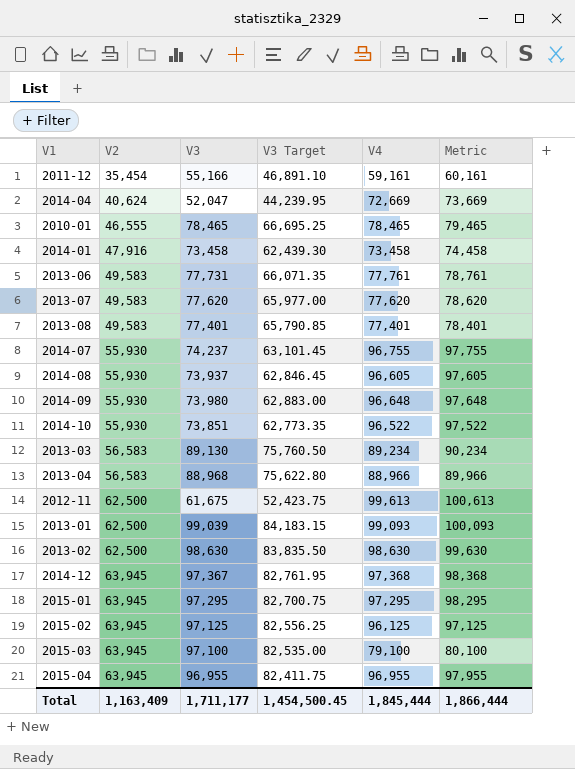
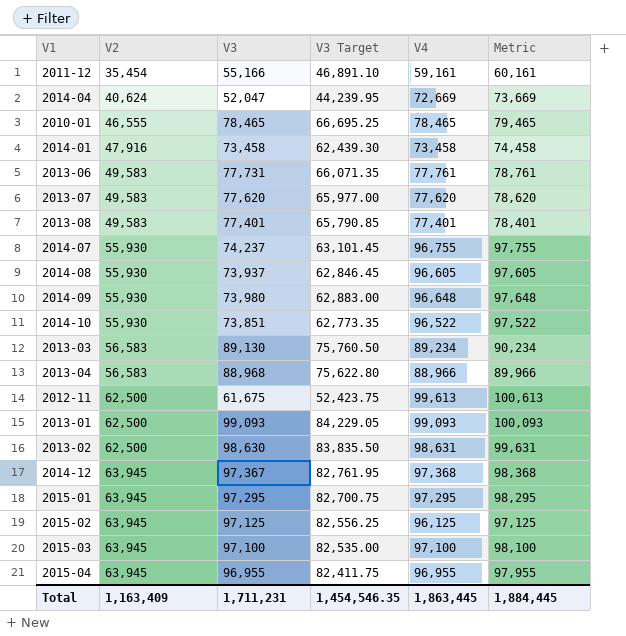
2013-01 | V3: 99,039 -> 99,093
2013-01 | V3 Target: 84,183.15 -> 84,229.05
2013-02 | V4: 98,630 -> 98,631
2013-02 | Metric: 99,630 -> 99,631
2015-03 | V4: 79,100 -> 97,100
2015-03 | Metric: 80,100 -> 98,100
Total | V3: 1,711,177 -> 1,711,231
Total | V3 Target: 1,454,500.45 -> 1,454,546.35
Total | V4: 1,845,444 -> 1,863,445
Total | Metric: 1,866,444 -> 1,884,445

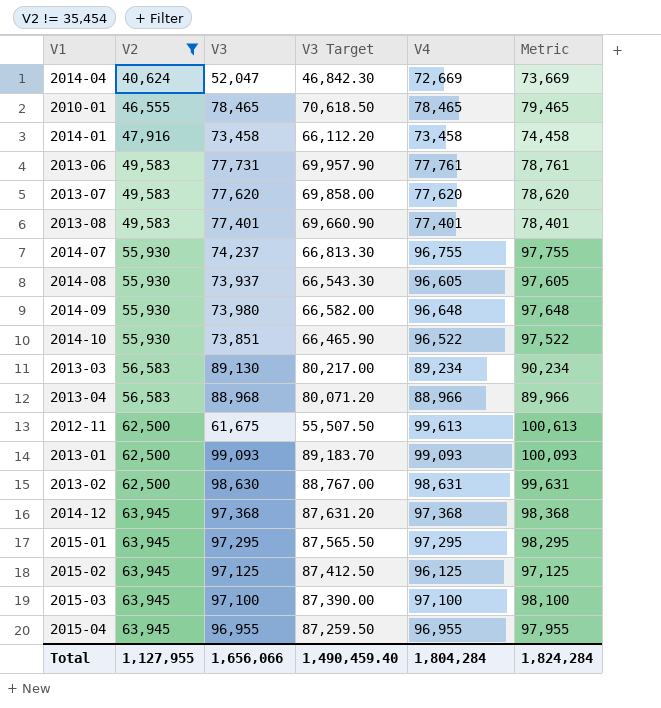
filter: none -> V2 != 35,454
column V3 Target | formula: [V3] * 0.85 -> [V3] * 0.9
2014-12 | V3: 97,367 -> 97,368
Total | V2: 1,163,409 -> 1,127,955
Total | V3: 1,711,231 -> 1,656,066
Total | V3 Target: 1,454,546.35 -> 1,490,459.40
Total | V4: 1,863,445 -> 1,804,284
Total | Metric: 1,884,445 -> 1,824,284

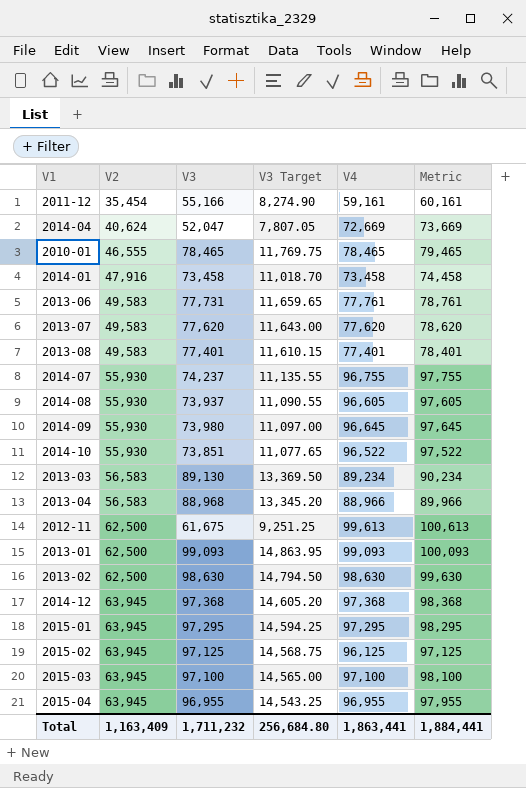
filter: V2 != 35,454 -> none
column V3 Target | formula: [V3] * 0.9 -> [V3] * 0.15
2014-09 | V4: 96,648 -> 96,645
2014-09 | Metric: 97,648 -> 97,645
2013-02 | V4: 98,631 -> 98,630
2013-02 | Metric: 99,631 -> 99,630
Total | V2: 1,127,955 -> 1,163,409
Total | V3: 1,656,066 -> 1,711,232
Total | V3 Target: 1,490,459.40 -> 256,684.80
Total | V4: 1,804,284 -> 1,863,441
Total | Metric: 1,824,284 -> 1,884,441

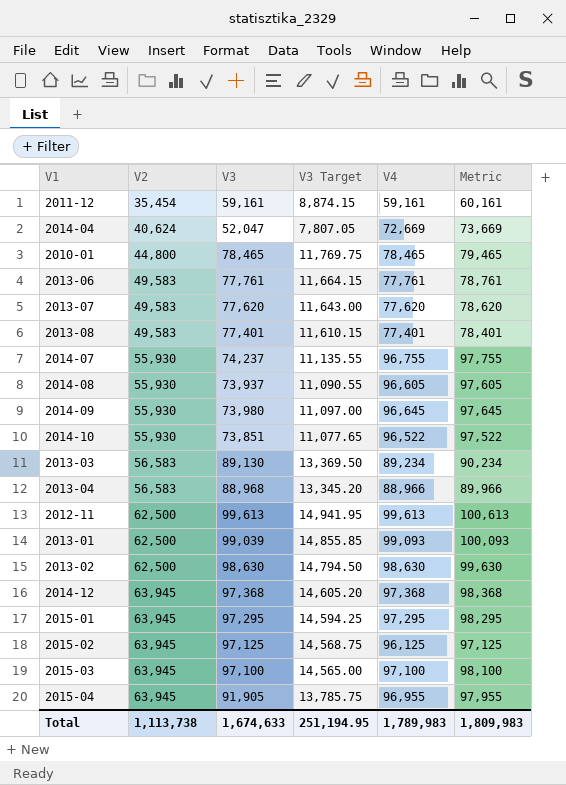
row 2014-01: 47,916 | 73,458 | 11,018.70 | 73,458 | 74,458 -> none
2011-12 | V3: 55,166 -> 59,161
2011-12 | V3 Target: 8,274.90 -> 8,874.15
2010-01 | V2: 46,555 -> 44,800
2013-06 | V3: 77,731 -> 77,761
2013-06 | V3 Target: 11,659.65 -> 11,664.15
2012-11 | V3: 61,675 -> 99,613
2012-11 | V3 Target: 9,251.25 -> 14,941.95
2013-01 | V3: 99,093 -> 99,039
2013-01 | V3 Target: 14,863.95 -> 14,855.85
2015-04 | V3: 96,955 -> 91,905
2015-04 | V3 Target: 14,543.25 -> 13,785.75
Total | V2: 1,163,409 -> 1,113,738
Total | V3: 1,711,232 -> 1,674,633
Total | V3 Target: 256,684.80 -> 251,194.95
Total | V4: 1,863,441 -> 1,789,983
Total | Metric: 1,884,441 -> 1,809,983

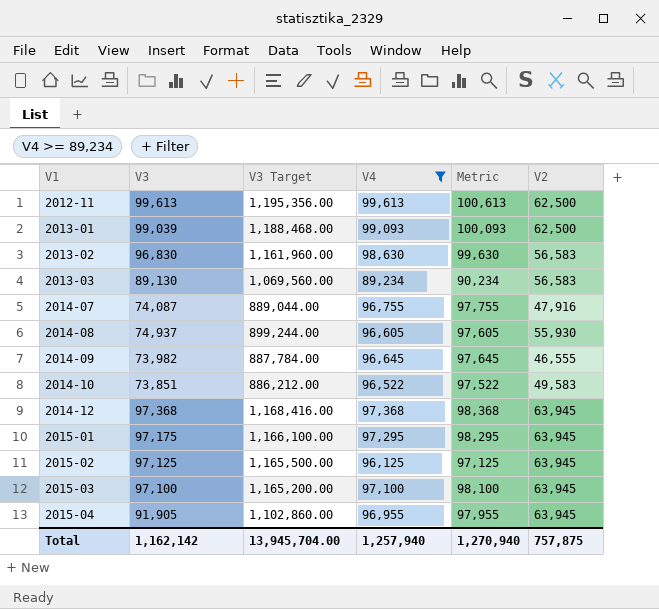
filter: none -> V4 >= 89,234
row order: V2 ascending -> V1 ascending
column V3 Target | formula: [V3] * 0.15 -> [V3] * 12
column V2 | position: 2 -> 6
2013-02 | V3: 98,630 -> 96,830
2013-02 | V2: 62,500 -> 56,583
2014-07 | V3: 74,237 -> 74,087
2014-07 | V2: 55,930 -> 47,916
2014-08 | V3: 73,937 -> 74,937
2014-09 | V3: 73,980 -> 73,982
2014-09 | V2: 55,930 -> 46,555
2014-10 | V2: 55,930 -> 49,583
2015-01 | V3: 97,295 -> 97,175
Total | V3: 1,674,633 -> 1,162,142
Total | V3 Target: 251,194.95 -> 13,945,704.00
Total | V4: 1,789,983 -> 1,257,940
Total | Metric: 1,809,983 -> 1,270,940
Total | V2: 1,113,738 -> 757,875

